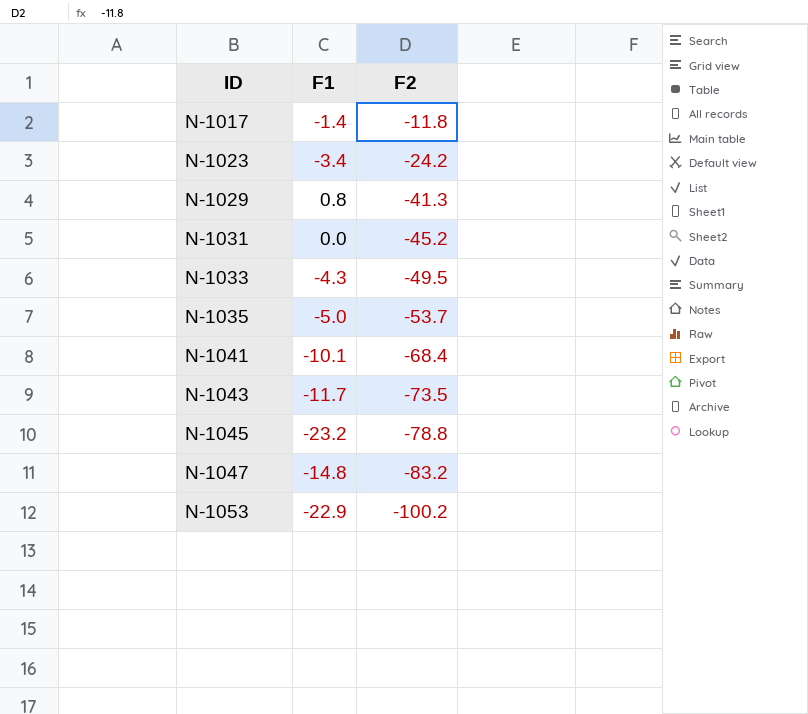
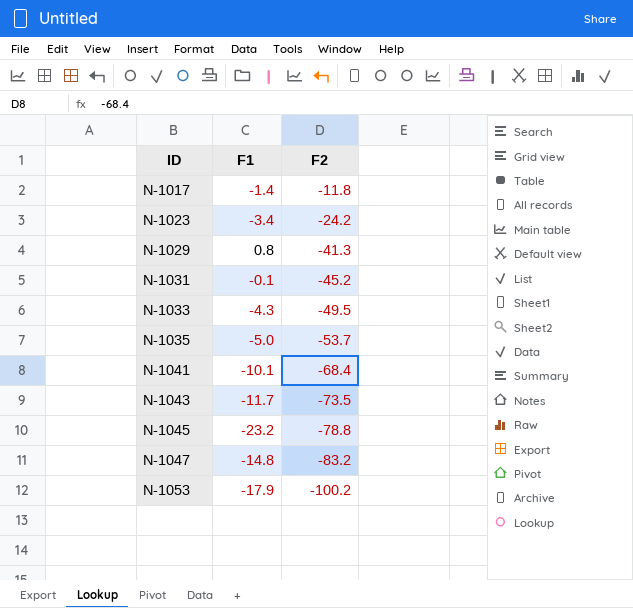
N-1031 | F1: 0.0 -> -0.1
N-1053 | F1: -22.9 -> -17.9

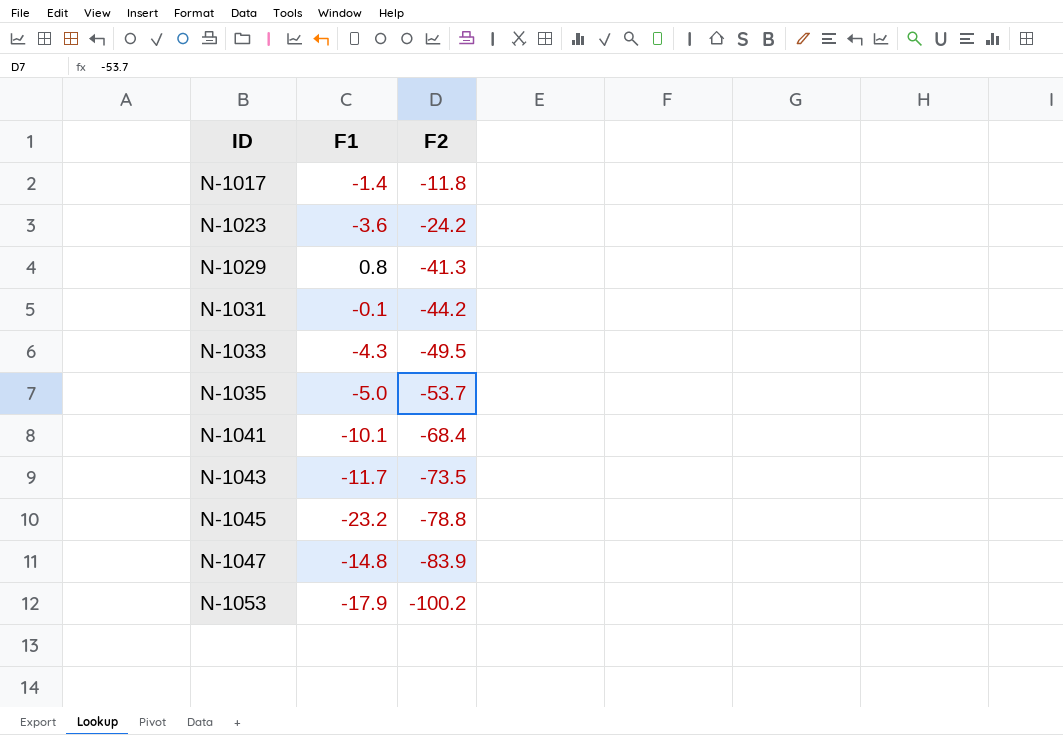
N-1023 | F1: -3.4 -> -3.6
N-1031 | F2: -45.2 -> -44.2
N-1047 | F2: -83.2 -> -83.9

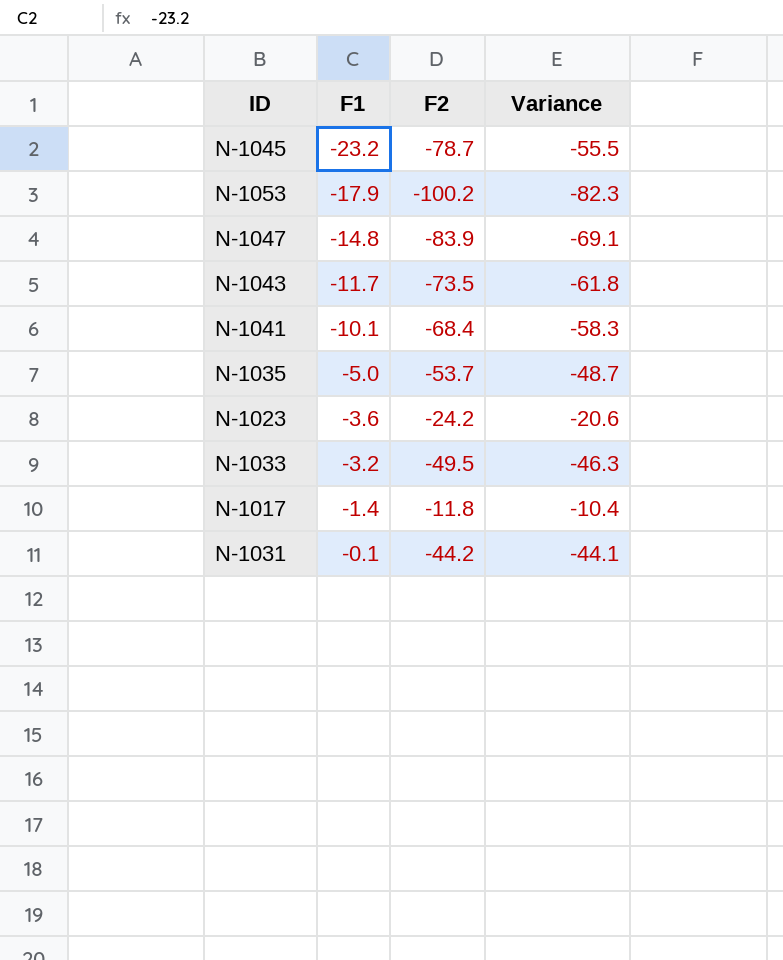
row order: ID ascending -> F1 ascending
column Variance | formula: none -> [F2] - [F1]
row N-1029: 0.8 | -41.3 -> none
N-1045 | F2: -78.8 -> -78.7
N-1033 | F1: -4.3 -> -3.2

